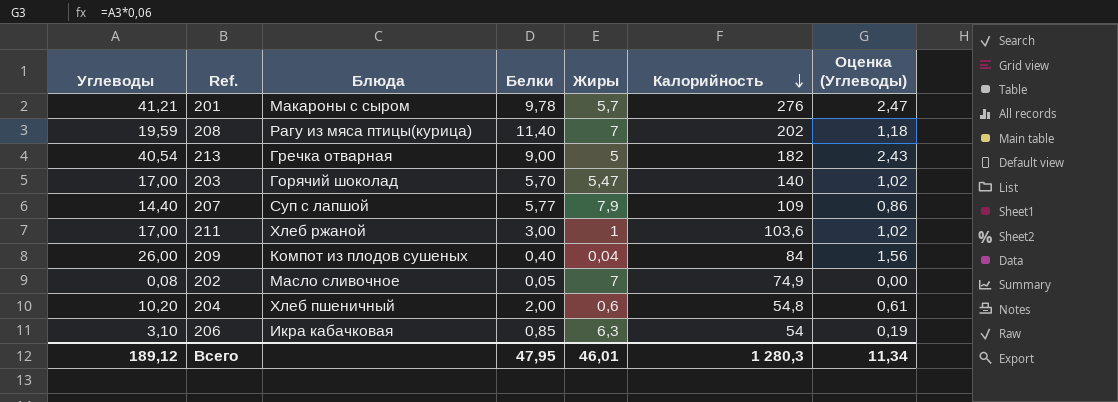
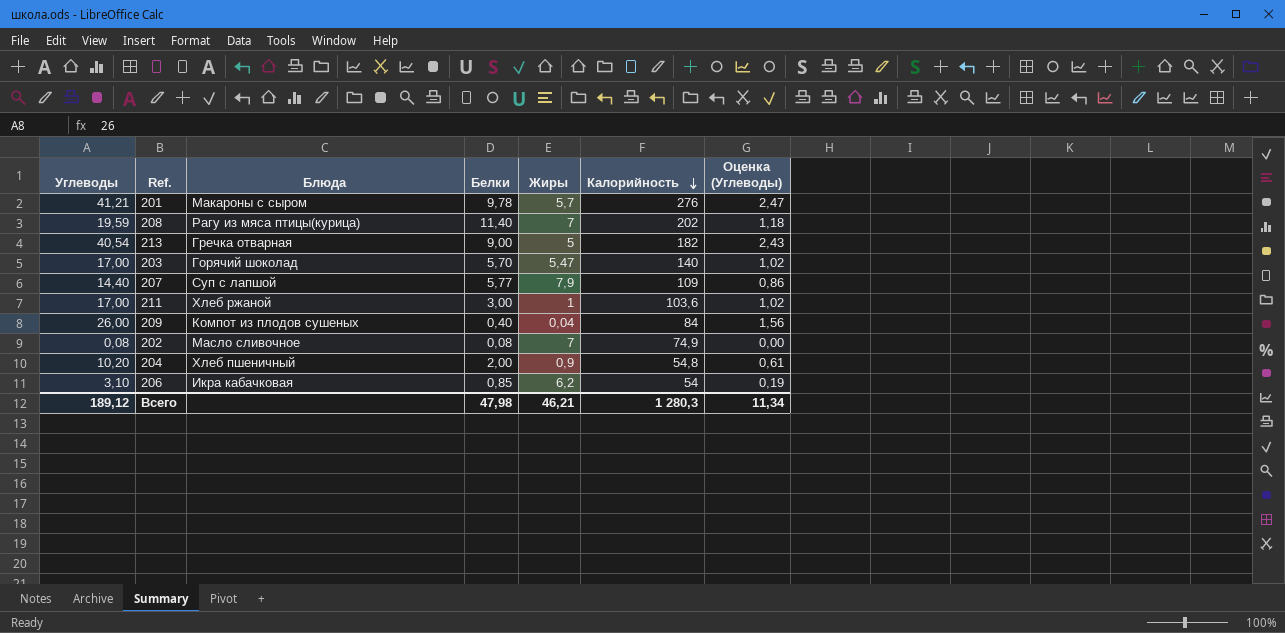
202 | Белки: 0,05 -> 0,08
204 | Жиры: 0,6 -> 0,9
206 | Жиры: 6,3 -> 6,2
Всего | Белки: 47,95 -> 47,98
Всего | Жиры: 46,01 -> 46,21

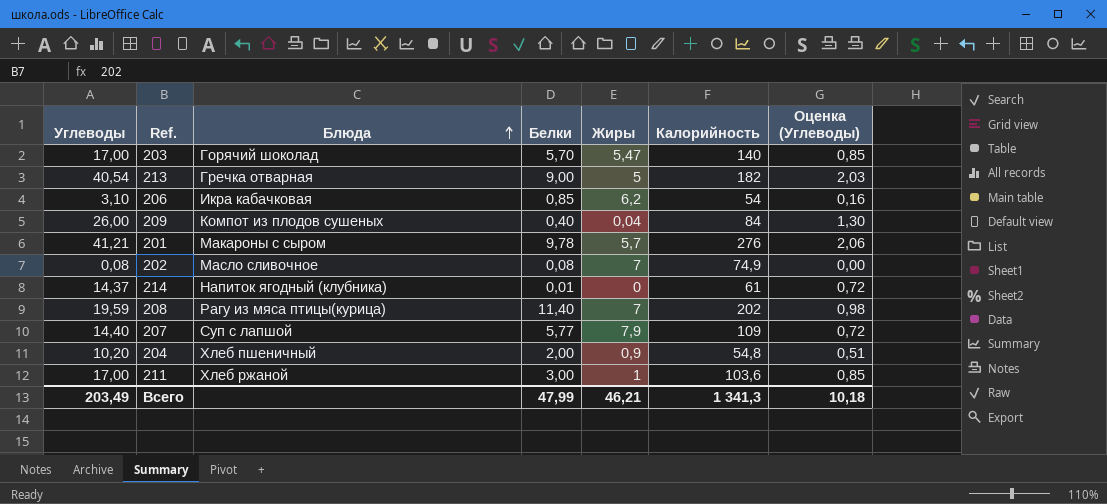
row order: Калорийность descending -> Блюда ascending
column Оценка (Углеводы) | formula: [Углеводы] * 0,06 -> [Углеводы] * 0,05
row 214: none -> 14,37 | Напиток ягодный (клубника) | 0,01 | 0 | 61 | 0,72
Всего | Углеводы: 189,12 -> 203,49
Всего | Белки: 47,98 -> 47,99
Всего | Калорийность: 1 280,3 -> 1 341,3
Всего | Оценка (Углеводы): 11,34 -> 10,18

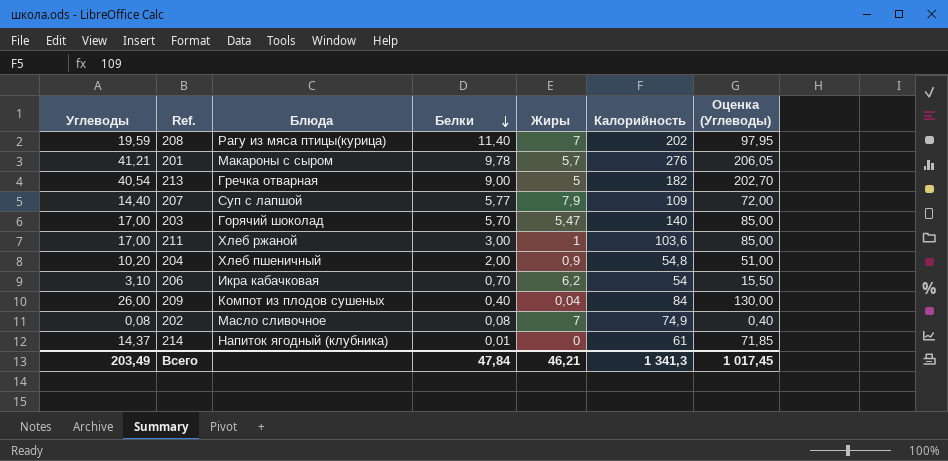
row order: Блюда ascending -> Белки descending
column Оценка (Углеводы) | formula: [Углеводы] * 0,05 -> [Углеводы] * 5
206 | Белки: 0,85 -> 0,70
Всего | Белки: 47,99 -> 47,84
Всего | Оценка (Углеводы): 10,18 -> 1 017,45

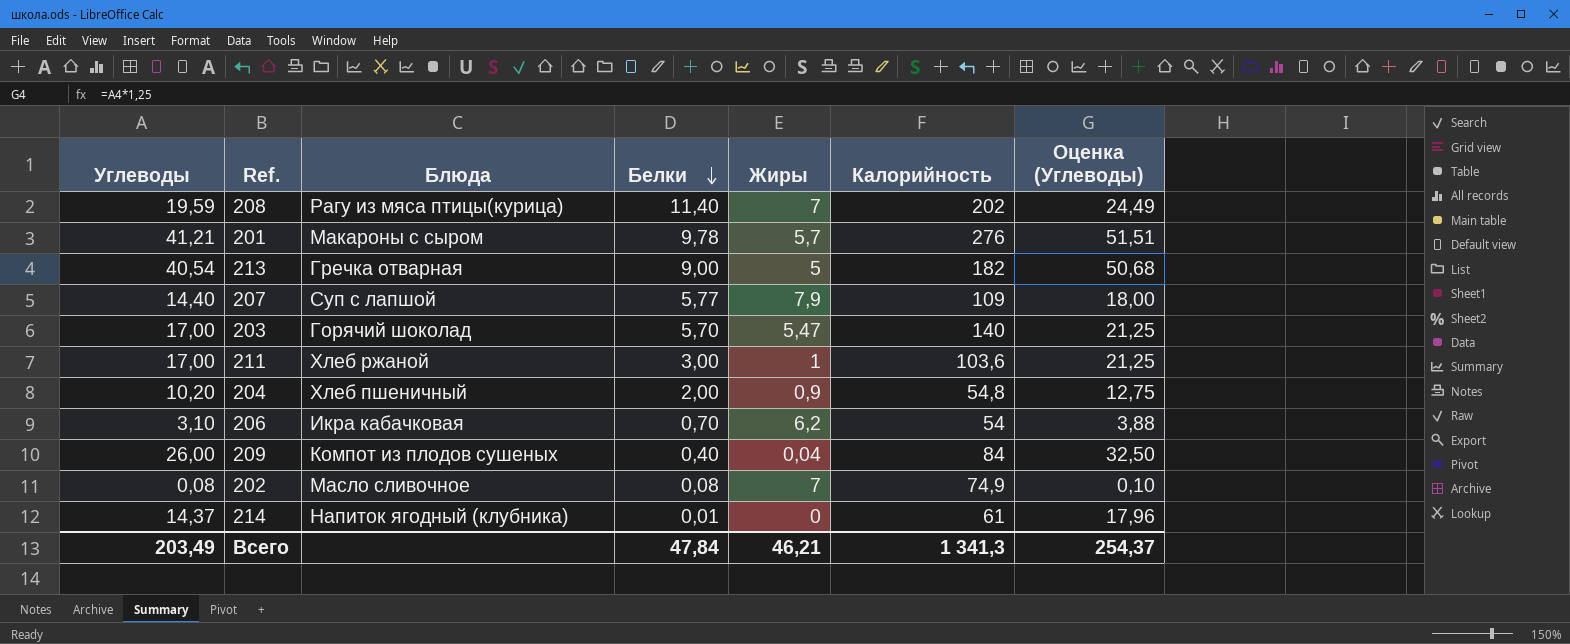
column Оценка (Углеводы) | formula: [Углеводы] * 5 -> [Углеводы] * 1,25
Всего | Оценка (Углеводы): 1 017,45 -> 254,37

